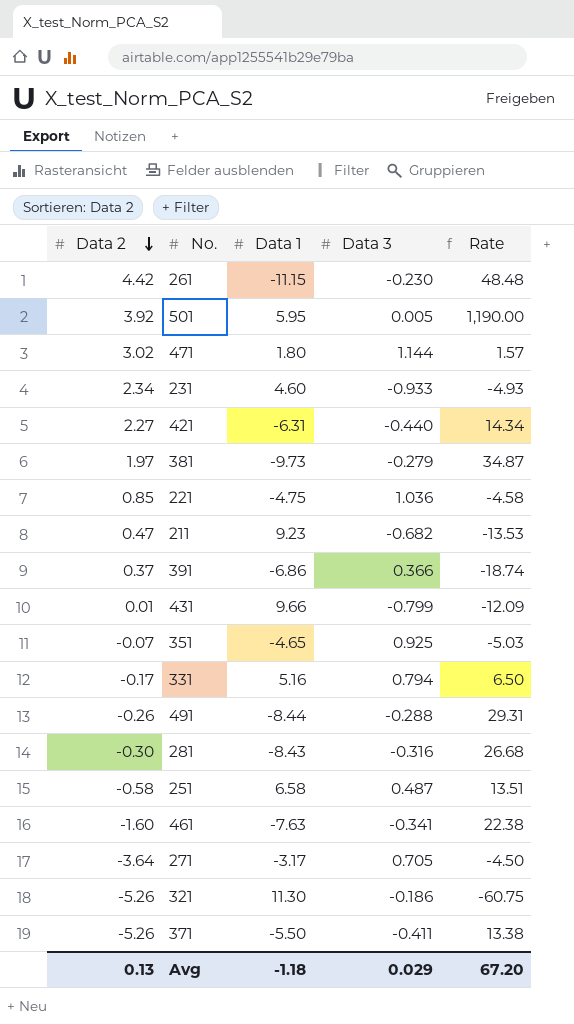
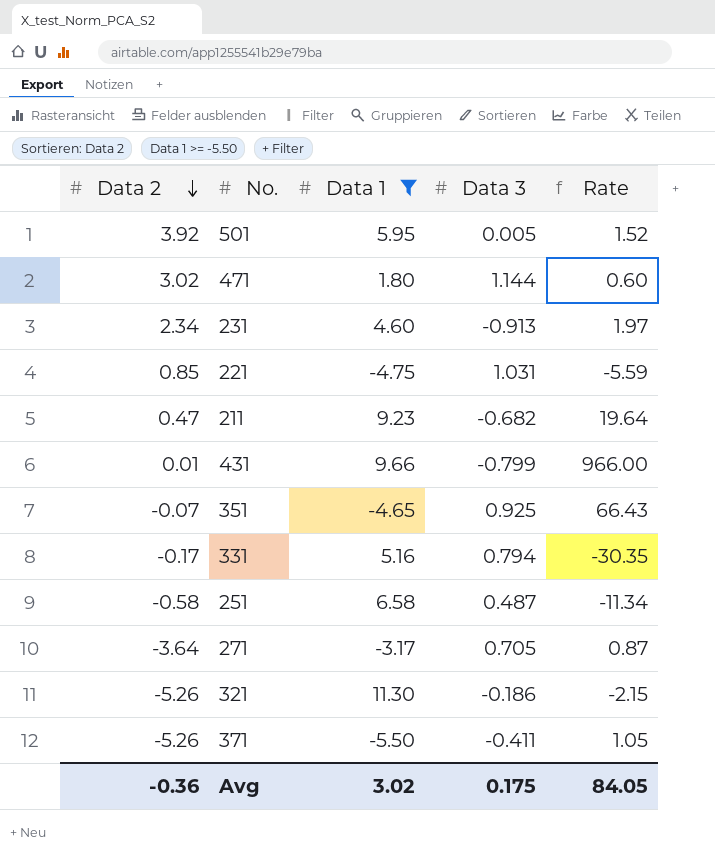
filter: none -> Data 1 >= -5.50
column Rate | formula: [Data 1] / [Data 3] -> [Data 1] / [Data 2]
231 | Data 3: -0.933 -> -0.913
221 | Data 3: 1.036 -> 1.031
Avg | Data 2: 0.13 -> -0.36
Avg | Data 1: -1.18 -> 3.02
Avg | Data 3: 0.029 -> 0.175
Avg | Rate: 67.20 -> 84.05

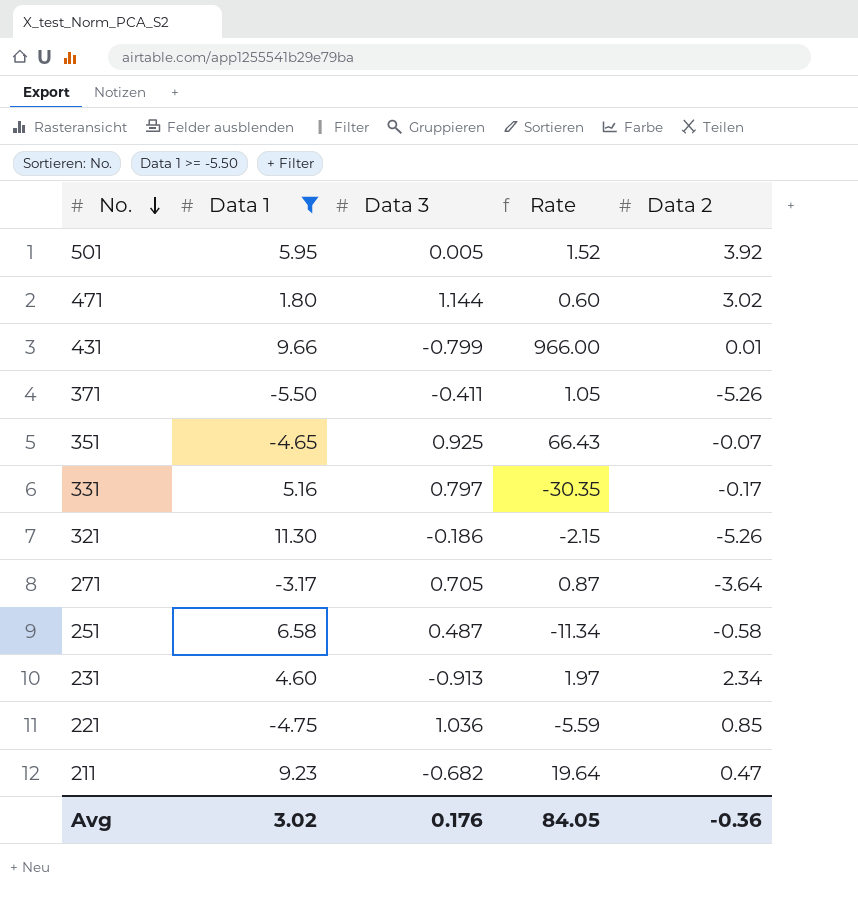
row order: Data 2 descending -> No. descending
column Data 2 | position: 1 -> 5
331 | Data 3: 0.794 -> 0.797
221 | Data 3: 1.031 -> 1.036
Avg | Data 3: 0.175 -> 0.176

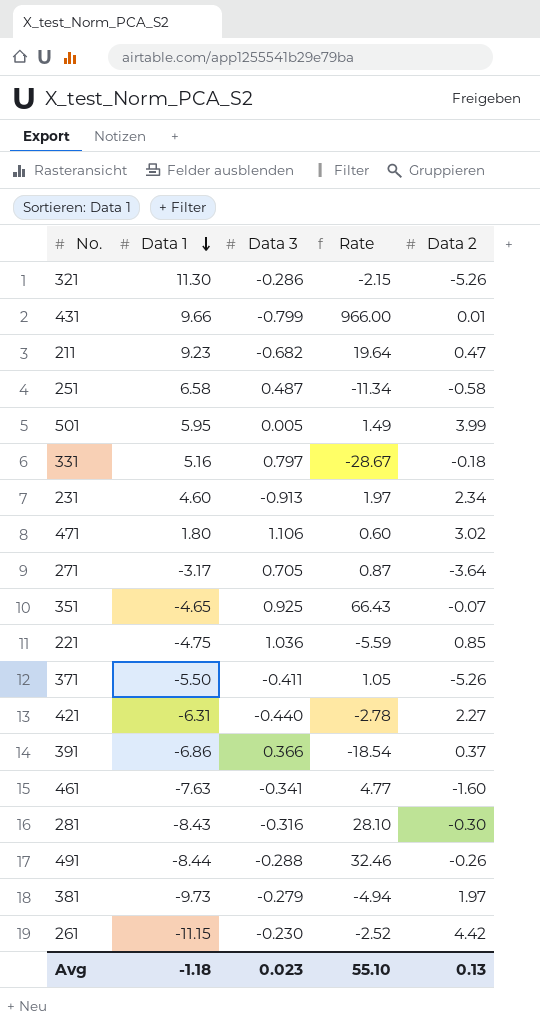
filter: Data 1 >= -5.50 -> none
row order: No. descending -> Data 1 descending
321 | Data 3: -0.186 -> -0.286
501 | Rate: 1.52 -> 1.49
501 | Data 2: 3.92 -> 3.99
331 | Rate: -30.35 -> -28.67
331 | Data 2: -0.17 -> -0.18
471 | Data 3: 1.144 -> 1.106
Avg | Data 1: 3.02 -> -1.18
Avg | Data 3: 0.176 -> 0.023
Avg | Rate: 84.05 -> 55.10
Avg | Data 2: -0.36 -> 0.13

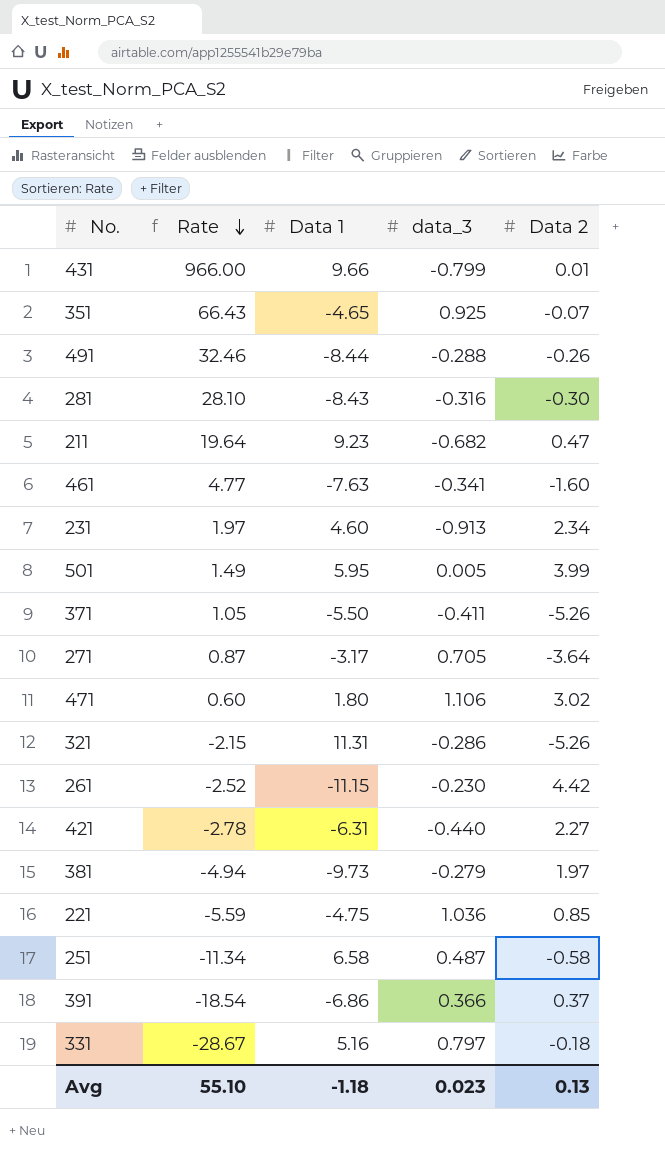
row order: Data 1 descending -> Rate descending
column Rate | position: 4 -> 2
column name: Data 3 -> data_3
321 | Data 1: 11.30 -> 11.31

